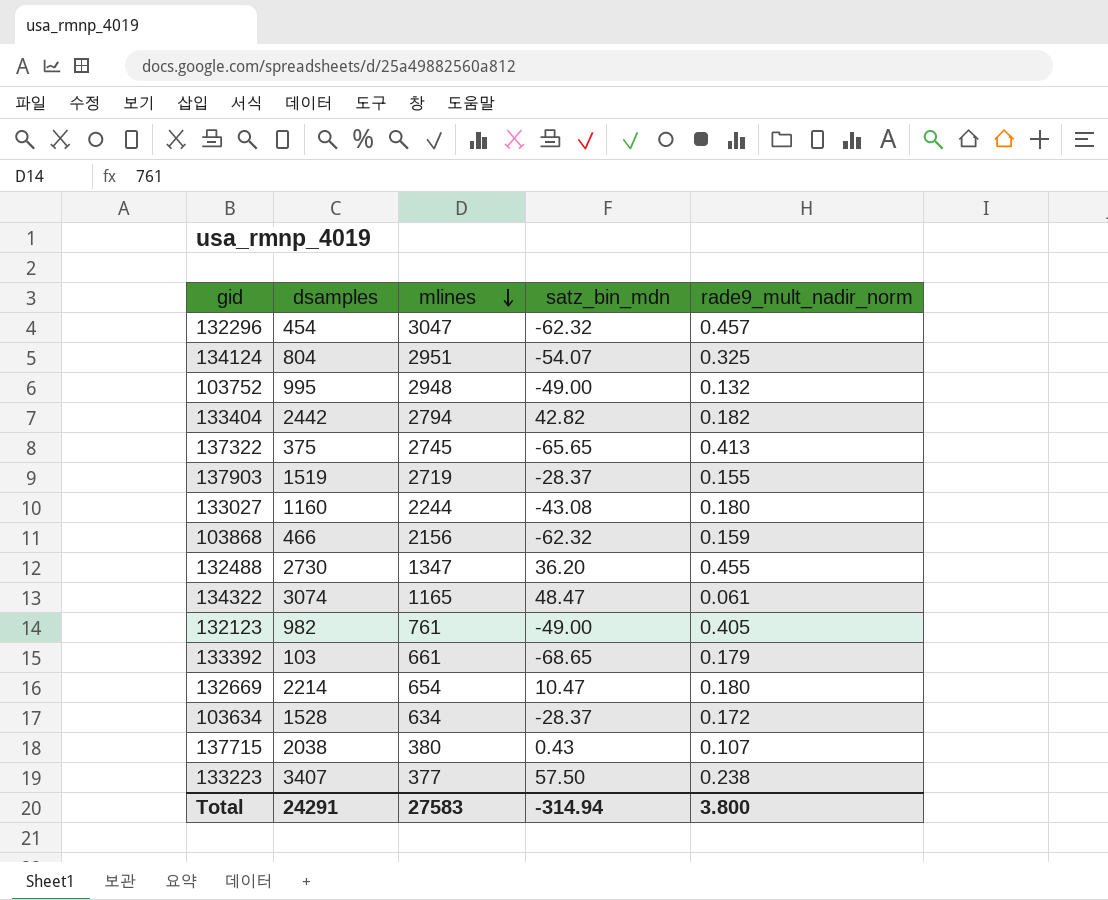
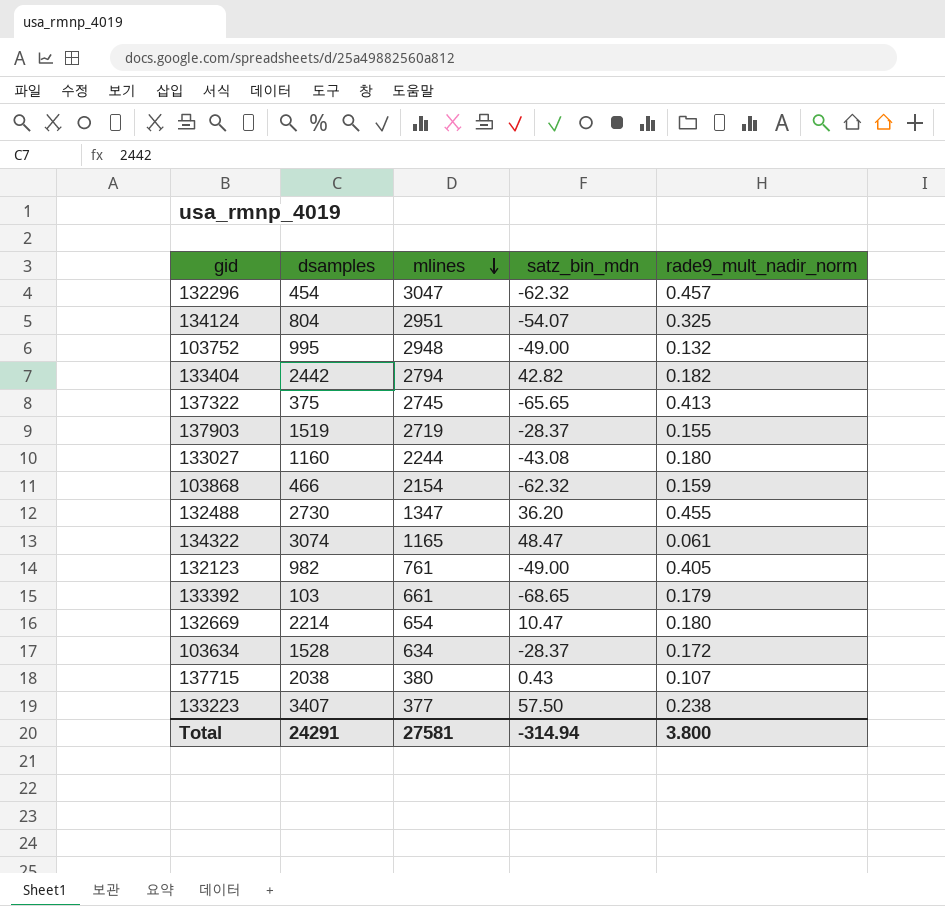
103868 | mlines: 2156 -> 2154
Total | mlines: 27583 -> 27581

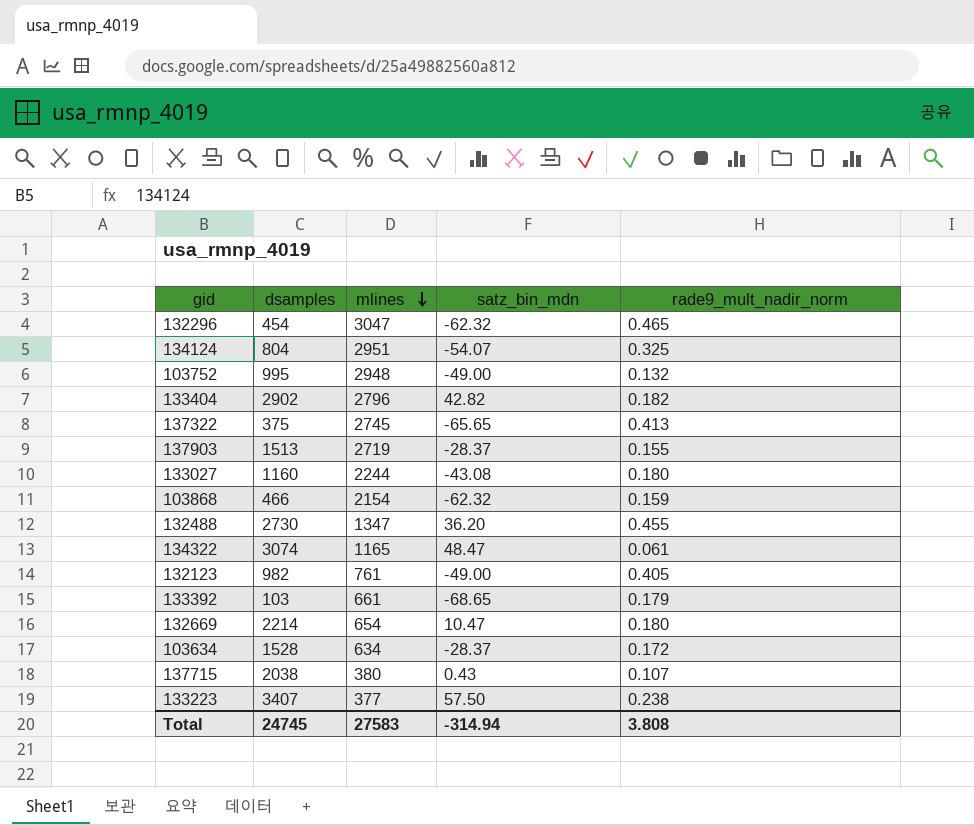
132296 | rade9_mult_nadir_norm: 0.457 -> 0.465
133404 | dsamples: 2442 -> 2902
133404 | mlines: 2794 -> 2796
137903 | dsamples: 1519 -> 1513
Total | dsamples: 24291 -> 24745
Total | mlines: 27581 -> 27583
Total | rade9_mult_nadir_norm: 3.800 -> 3.808

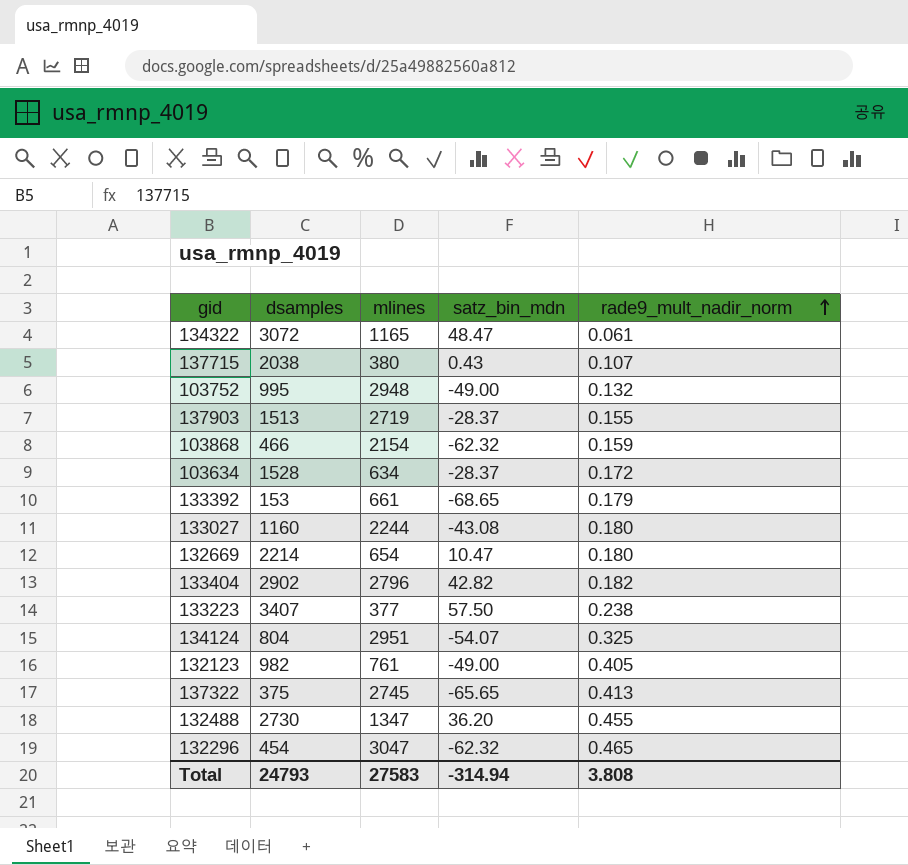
row order: mlines descending -> rade9_mult_nadir_norm ascending
134322 | dsamples: 3074 -> 3072
133392 | dsamples: 103 -> 153
Total | dsamples: 24745 -> 24793

